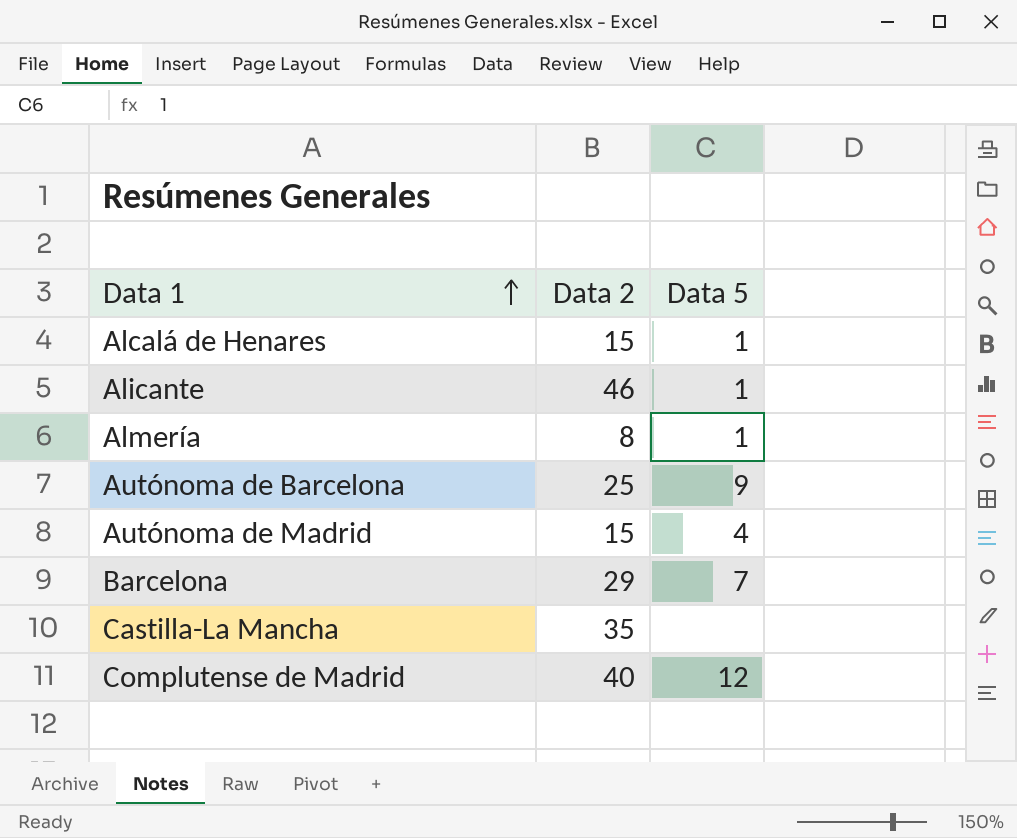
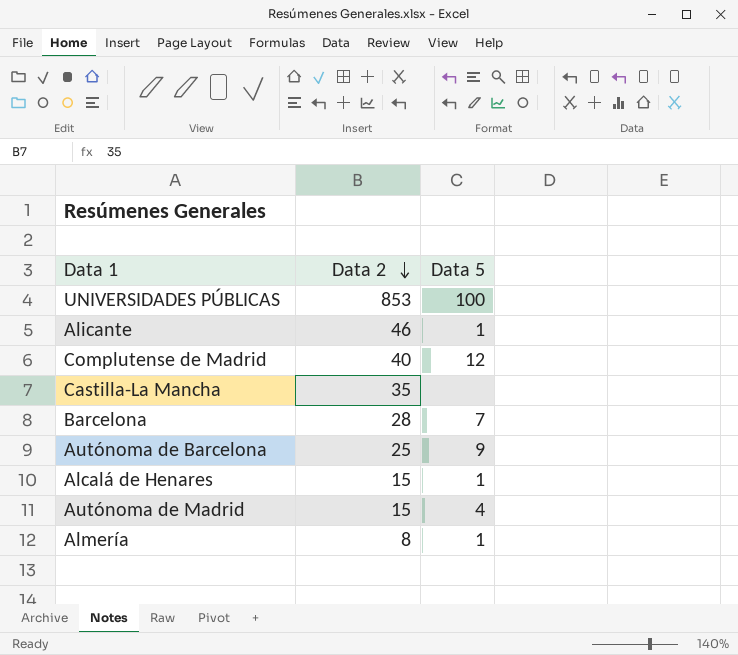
row order: Data 1 ascending -> Data 2 descending
row UNIVERSIDADES PÚBLICAS: none -> 853 | 100
Barcelona | Data 2: 29 -> 28

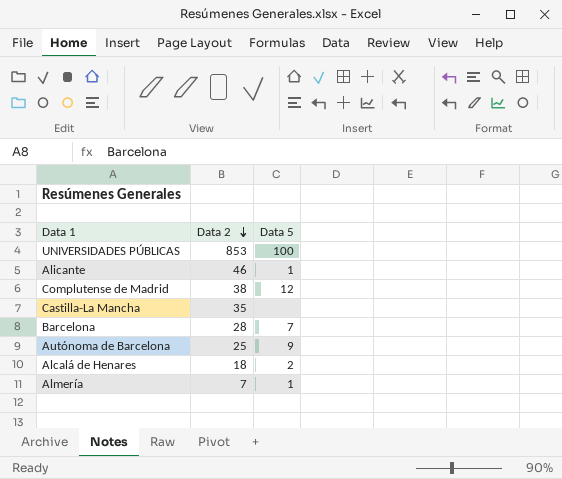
row Autónoma de Madrid: 15 | 4 -> none
Complutense de Madrid | Data 2: 40 -> 38
Alcalá de Henares | Data 2: 15 -> 18
Alcalá de Henares | Data 5: 1 -> 2
Almería | Data 2: 8 -> 7

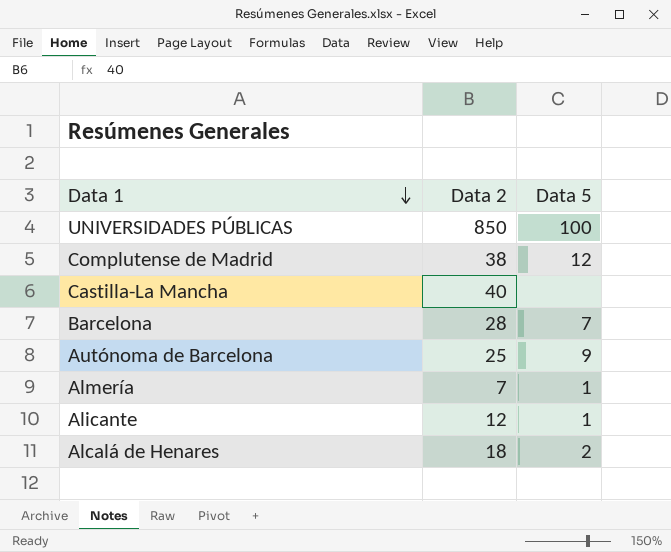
row order: Data 2 descending -> Data 1 descending
UNIVERSIDADES PÚBLICAS | Data 2: 853 -> 850
Castilla-La Mancha | Data 2: 35 -> 40
Alicante | Data 2: 46 -> 12

